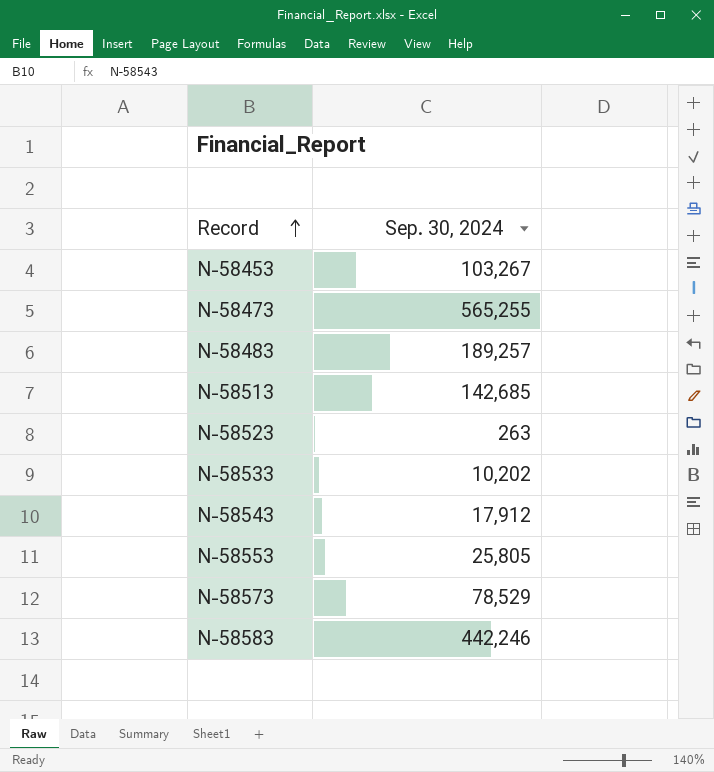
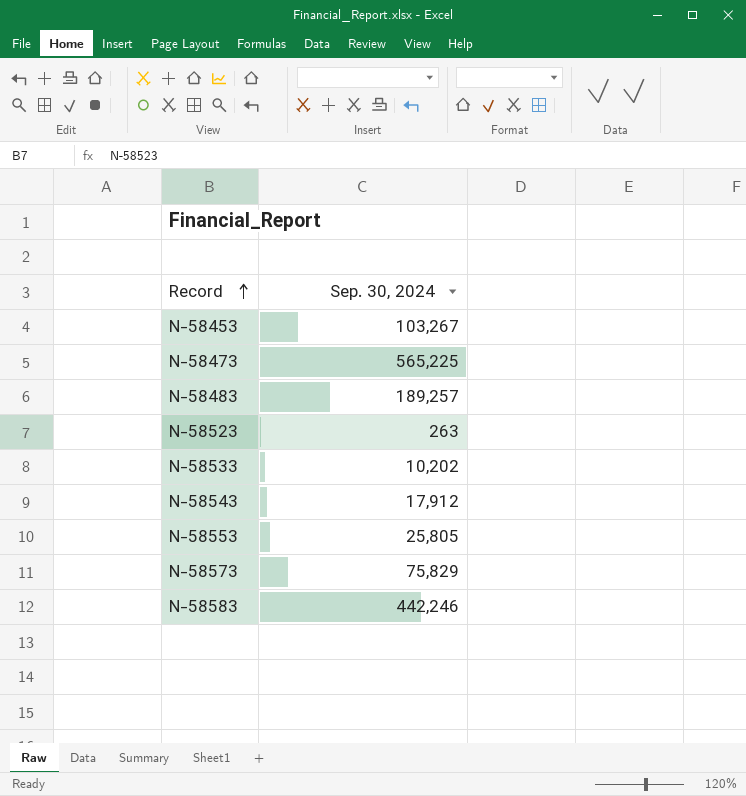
row N-58513: 142,685 -> none
N-58473 | Sep. 30, 2024: 565,255 -> 565,225
N-58573 | Sep. 30, 2024: 78,529 -> 75,829

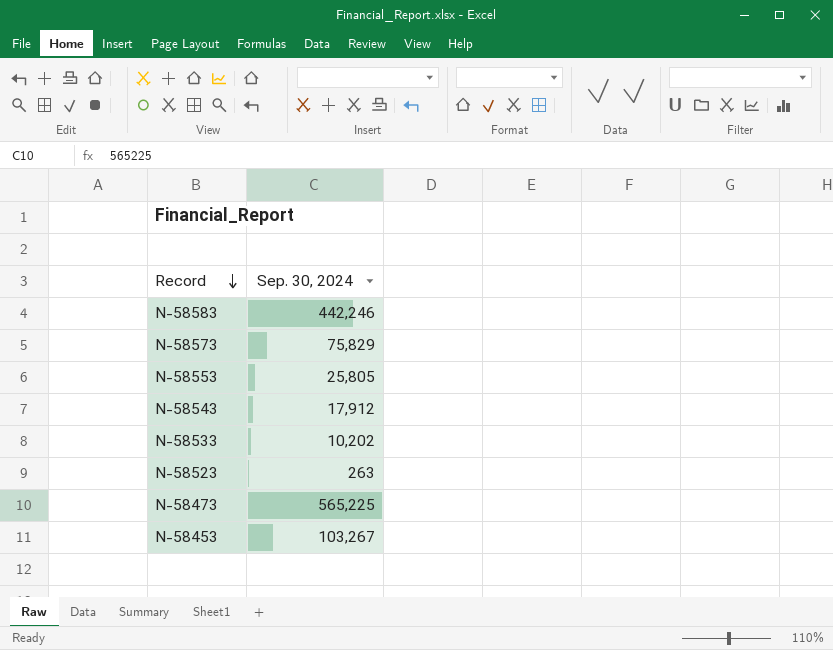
row order: Record ascending -> Record descending
row N-58483: 189,257 -> none

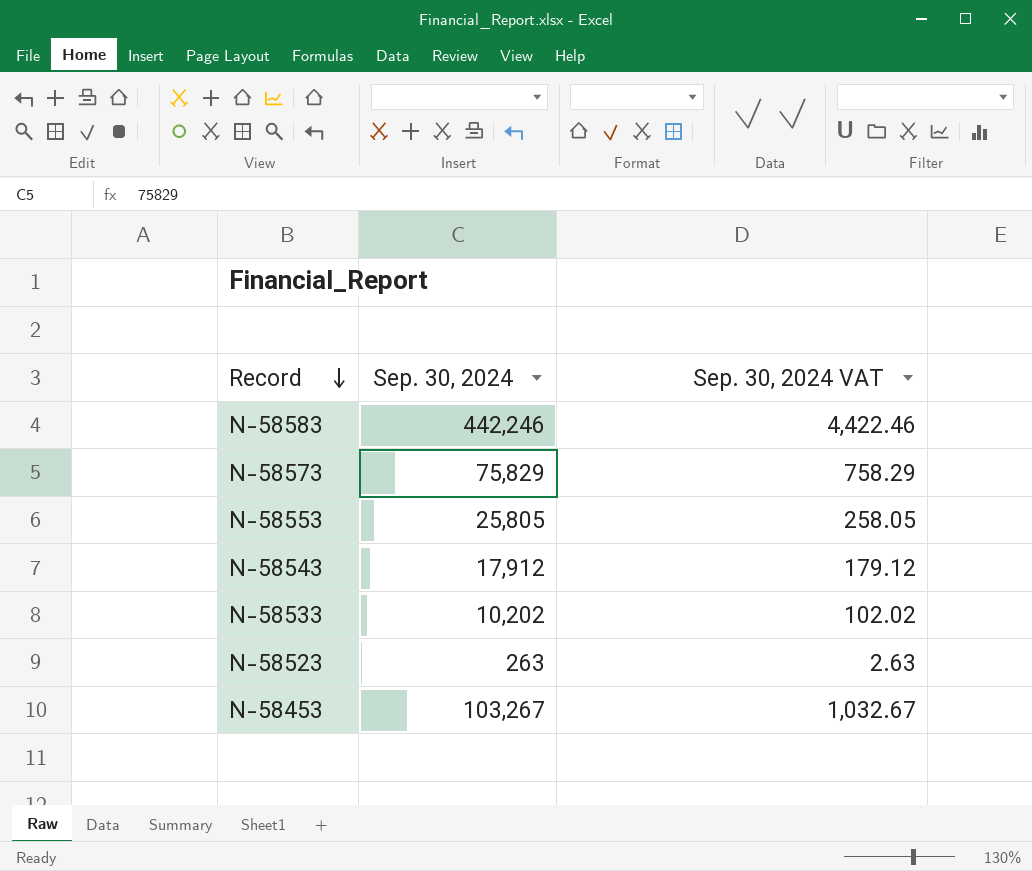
column Sep. 30, 2024 VAT | formula: none -> [Sep. 30, 2024] * 0.01
row N-58473: 565,225 -> none

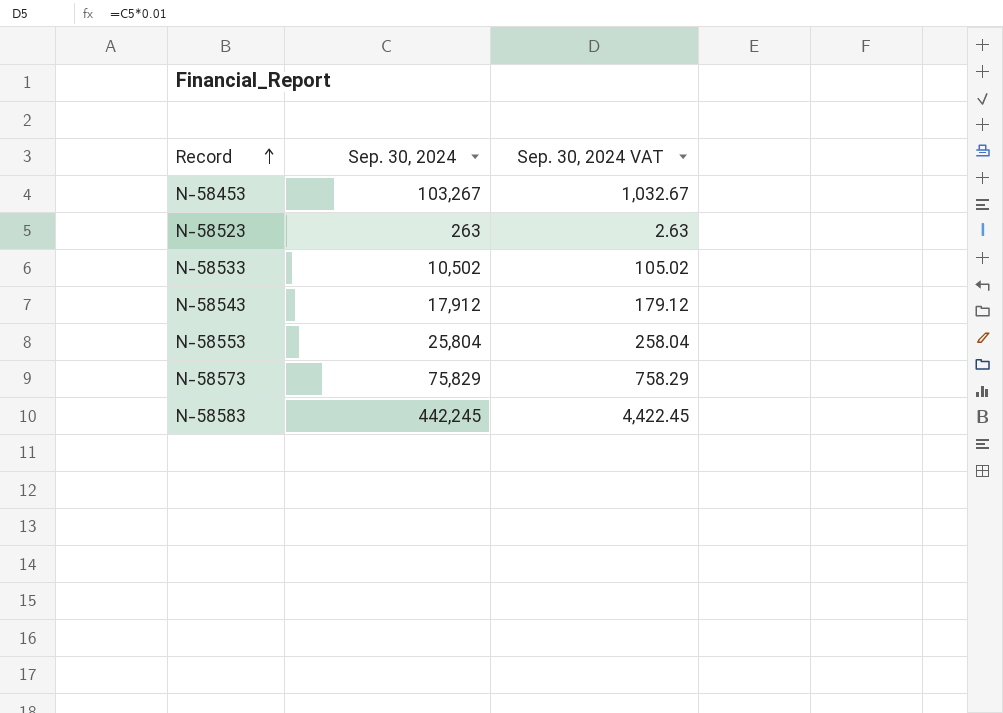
row order: Record descending -> Record ascending
N-58533 | Sep. 30, 2024: 10,202 -> 10,502
N-58533 | Sep. 30, 2024 VAT: 102.02 -> 105.02
N-58553 | Sep. 30, 2024: 25,805 -> 25,804
N-58553 | Sep. 30, 2024 VAT: 258.05 -> 258.04
N-58583 | Sep. 30, 2024: 442,246 -> 442,245
N-58583 | Sep. 30, 2024 VAT: 4,422.46 -> 4,422.45

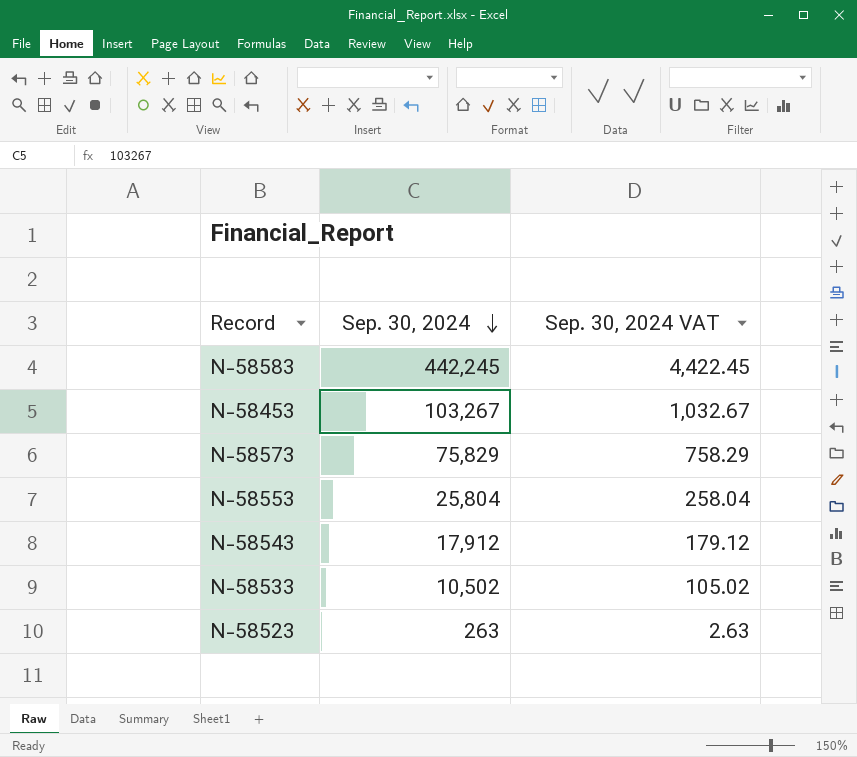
row order: Record ascending -> Sep. 30, 2024 descending

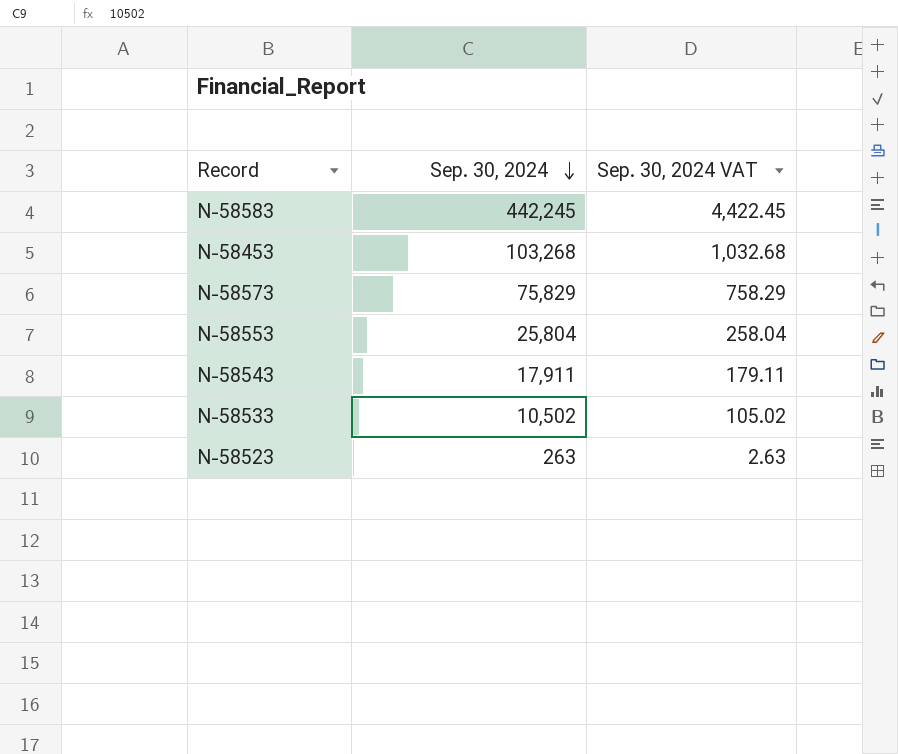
N-58453 | Sep. 30, 2024: 103,267 -> 103,268
N-58453 | Sep. 30, 2024 VAT: 1,032.67 -> 1,032.68
N-58543 | Sep. 30, 2024: 17,912 -> 17,911
N-58543 | Sep. 30, 2024 VAT: 179.12 -> 179.11

